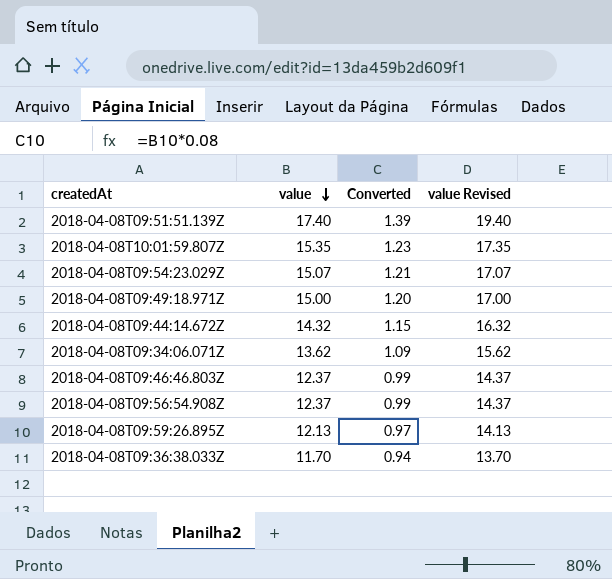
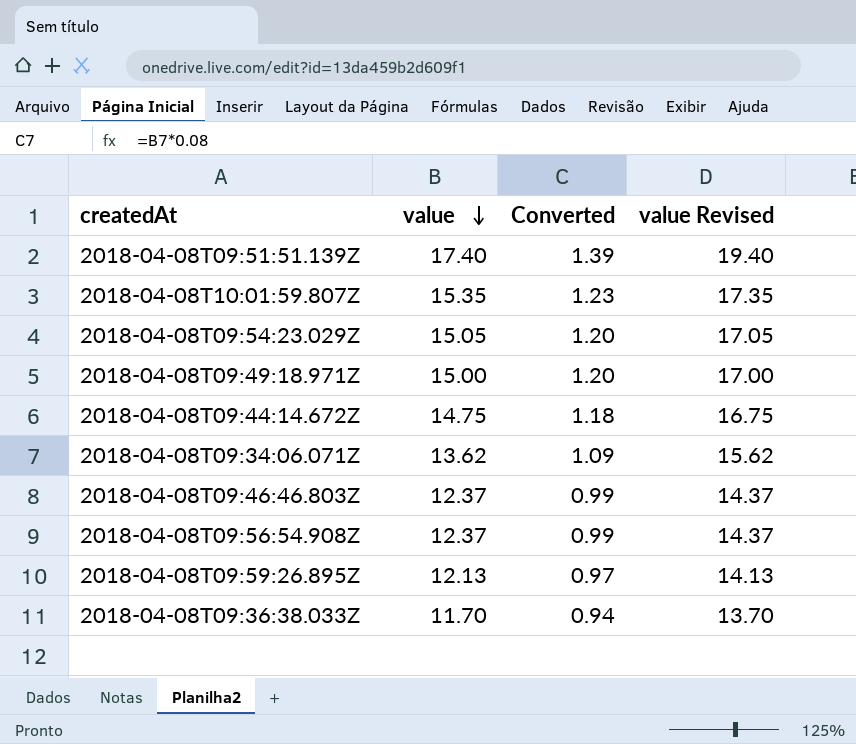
2018-04-08T09:54:23.029Z | value: 15.07 -> 15.05
2018-04-08T09:54:23.029Z | Converted: 1.21 -> 1.20
2018-04-08T09:54:23.029Z | value Revised: 17.07 -> 17.05
2018-04-08T09:44:14.672Z | value: 14.32 -> 14.75
2018-04-08T09:44:14.672Z | Converted: 1.15 -> 1.18
2018-04-08T09:44:14.672Z | value Revised: 16.32 -> 16.75

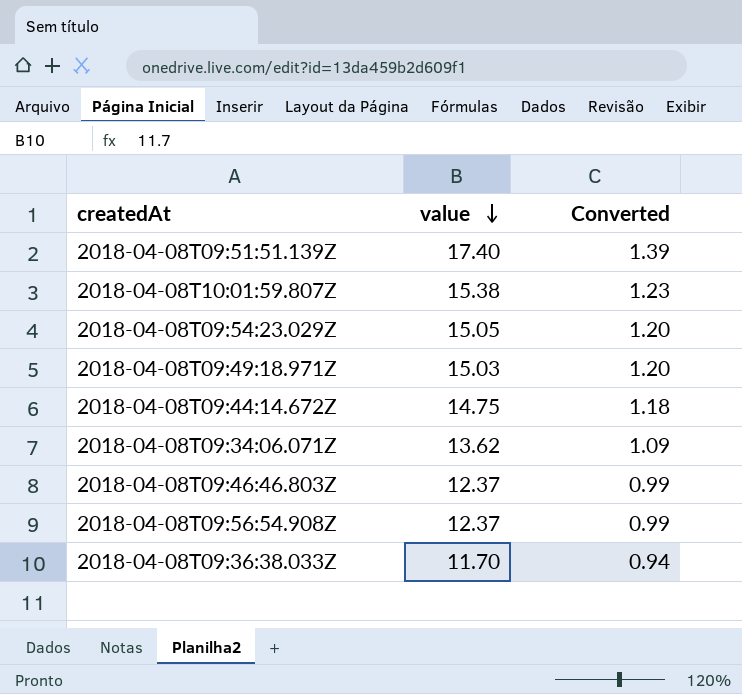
column value Revised | formula: [value] + 2 -> none
row 2018-04-08T09:59:26.895Z: 12.13 | 0.97 | 14.13 -> none
2018-04-08T10:01:59.807Z | value: 15.35 -> 15.38
2018-04-08T09:49:18.971Z | value: 15.00 -> 15.03

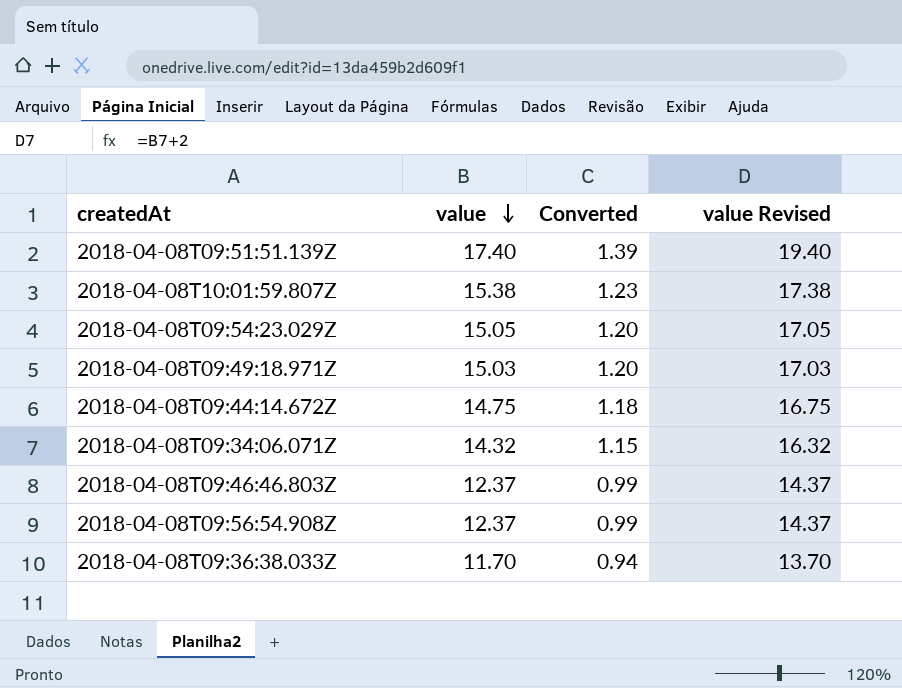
column value Revised | formula: none -> [value] + 2
2018-04-08T09:34:06.071Z | value: 13.62 -> 14.32
2018-04-08T09:34:06.071Z | Converted: 1.09 -> 1.15

